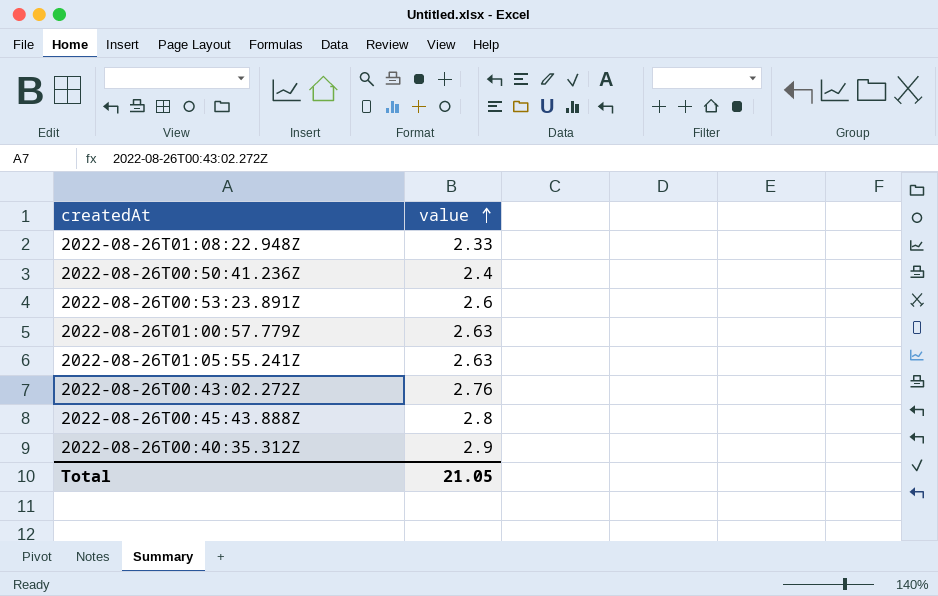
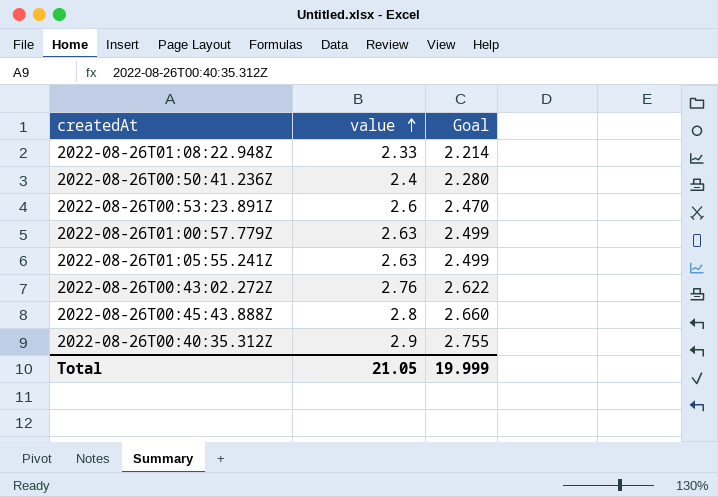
column Goal | formula: none -> [value] * 0.95

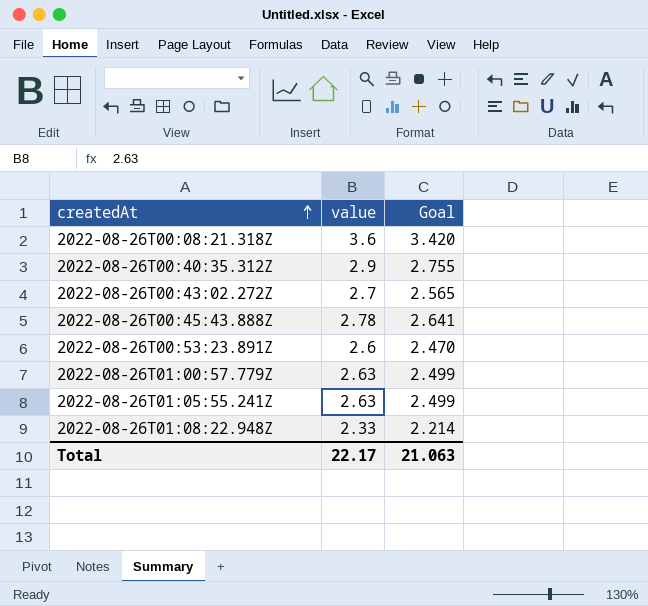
row order: value ascending -> createdAt ascending
row 2022-08-26T00:50:41.236Z: 2.4 | 2.280 -> none
row 2022-08-26T00:08:21.318Z: none -> 3.6 | 3.420
2022-08-26T00:43:02.272Z | value: 2.76 -> 2.7
2022-08-26T00:43:02.272Z | Goal: 2.622 -> 2.565
2022-08-26T00:45:43.888Z | value: 2.8 -> 2.78
2022-08-26T00:45:43.888Z | Goal: 2.660 -> 2.641
Total | value: 21.05 -> 22.17
Total | Goal: 19.999 -> 21.063

